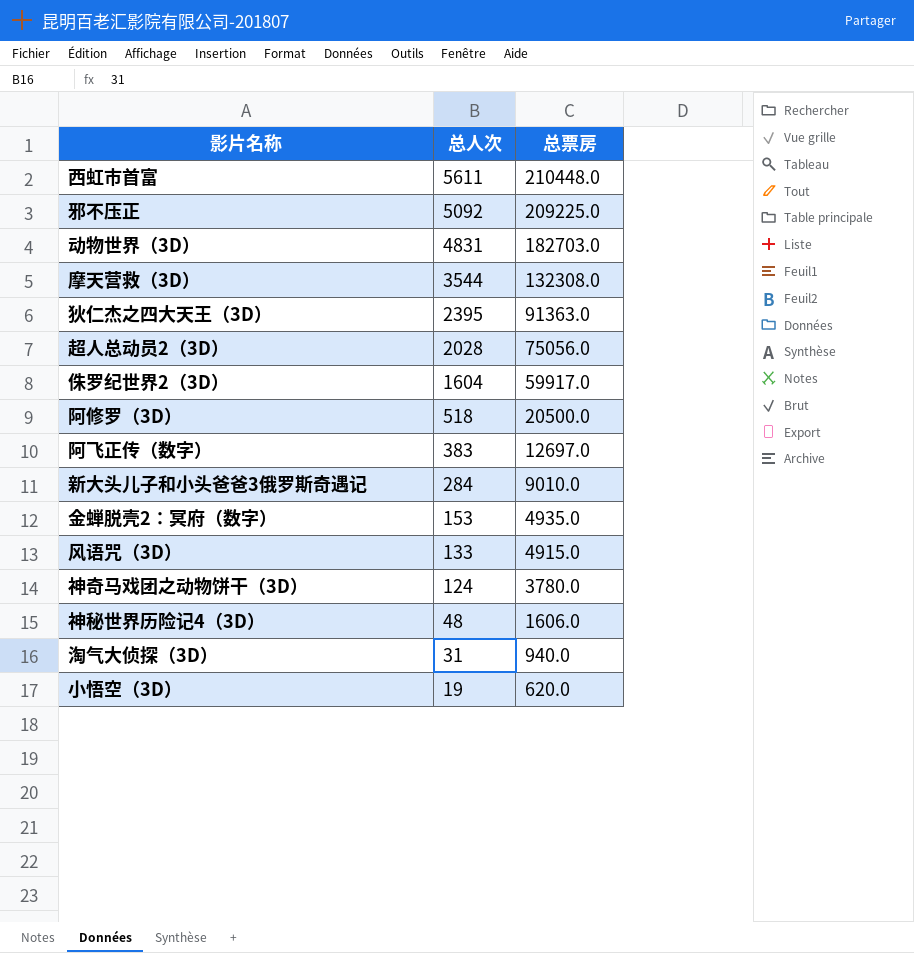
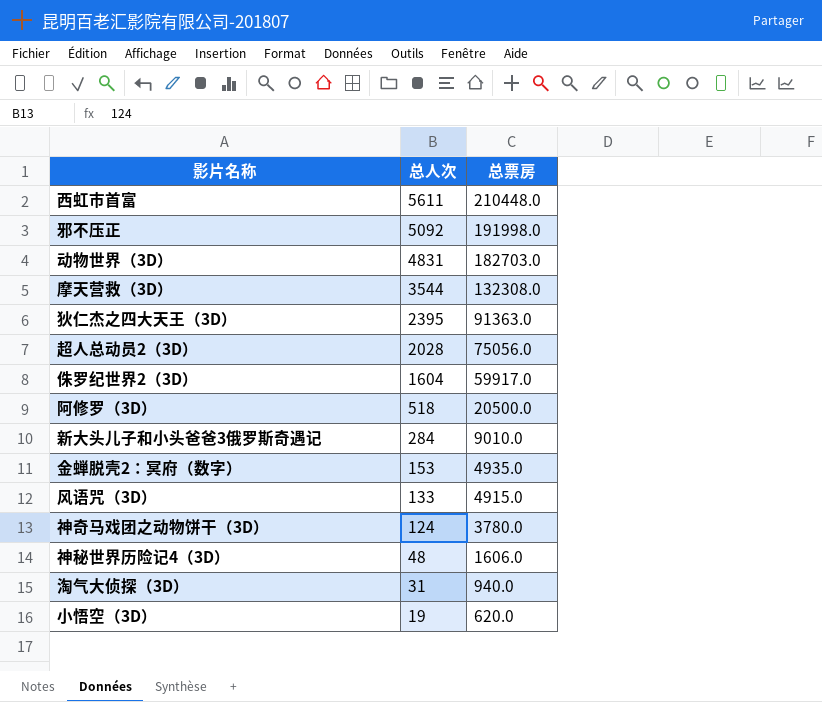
row 阿飞正传（数字）: 383 | 12697.0 -> none
邪不压正 | 总票房: 209225.0 -> 191998.0

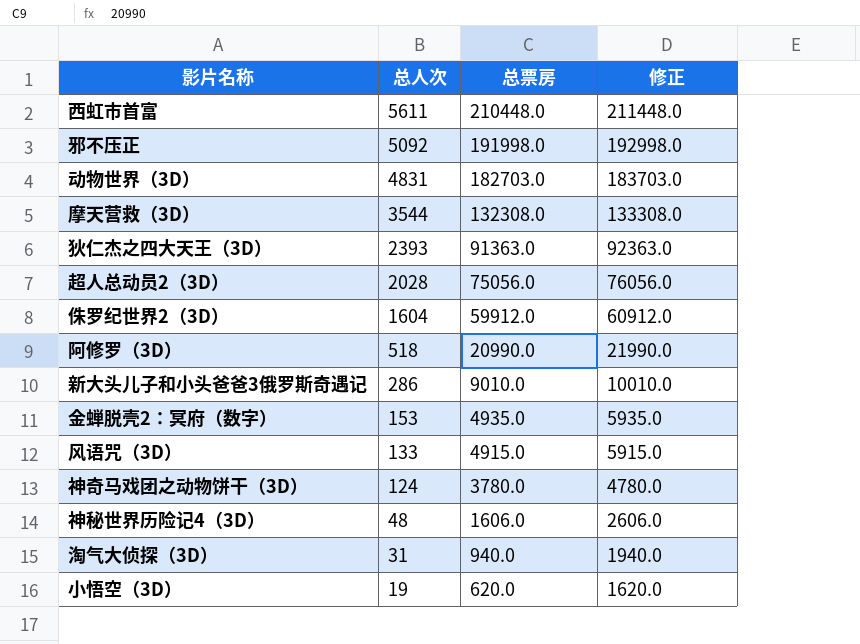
column 修正 | formula: none -> [总票房] + 1000
狄仁杰之四大天王（3D） | 总人次: 2395 -> 2393
侏罗纪世界2（3D） | 总票房: 59917.0 -> 59912.0
阿修罗（3D） | 总票房: 20500.0 -> 20990.0
新大头儿子和小头爸爸3俄罗斯奇遇记 | 总人次: 284 -> 286

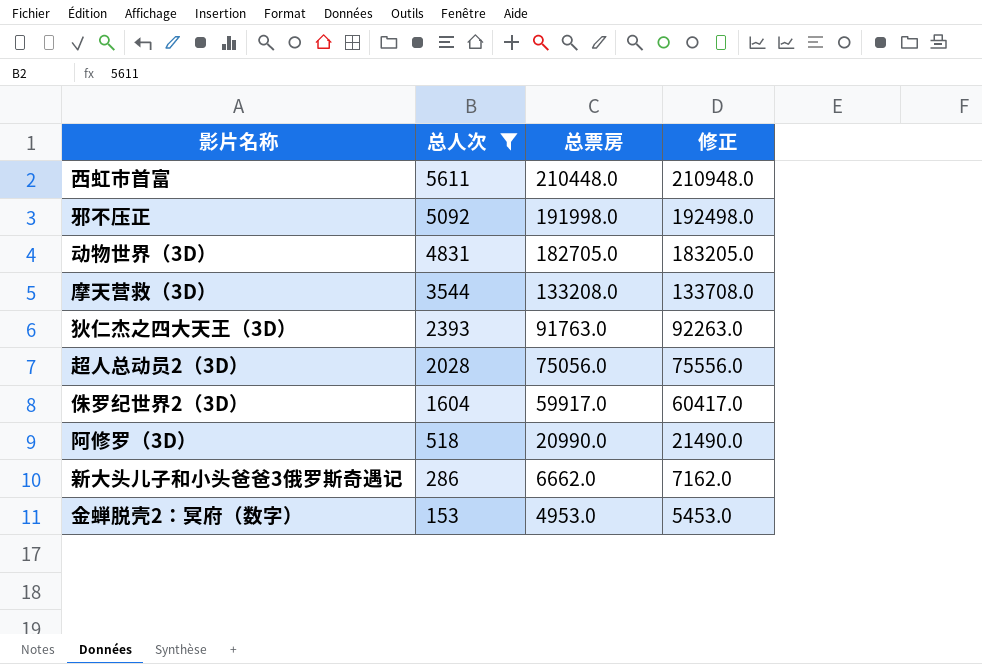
filter: none -> 总人次 >= 153
column 修正 | formula: [总票房] + 1000 -> [总票房] + 500
动物世界（3D） | 总票房: 182703.0 -> 182705.0
摩天营救（3D） | 总票房: 132308.0 -> 133208.0
狄仁杰之四大天王（3D） | 总票房: 91363.0 -> 91763.0
侏罗纪世界2（3D） | 总票房: 59912.0 -> 59917.0
新大头儿子和小头爸爸3俄罗斯奇遇记 | 总票房: 9010.0 -> 6662.0
金蝉脱壳2：冥府（数字） | 总票房: 4935.0 -> 4953.0

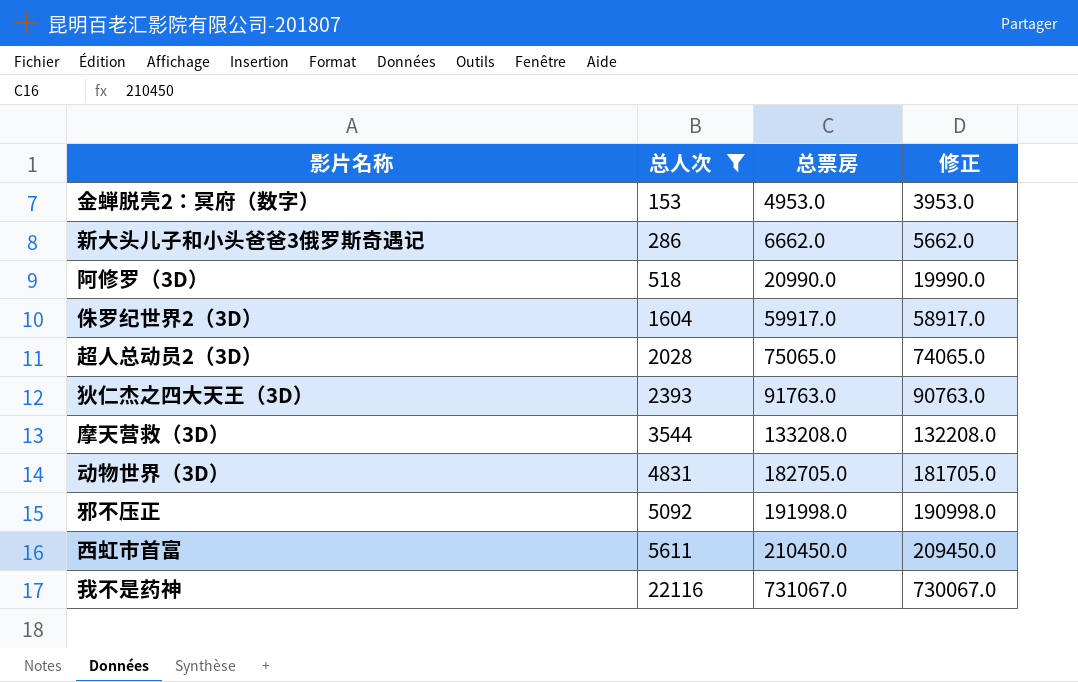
row order: 总人次 descending -> 总人次 ascending
column 修正 | formula: [总票房] + 500 -> [总票房] - 1000
超人总动员2（3D） | 总票房: 75056.0 -> 75065.0
西虹市首富 | 总票房: 210448.0 -> 210450.0
row 我不是药神: none -> 22116 | 731067.0 | 730067.0

